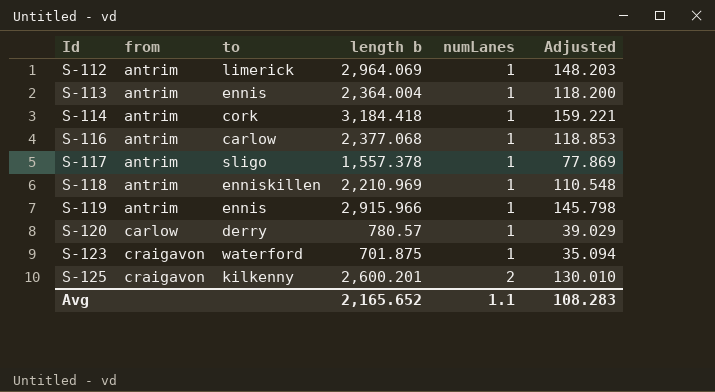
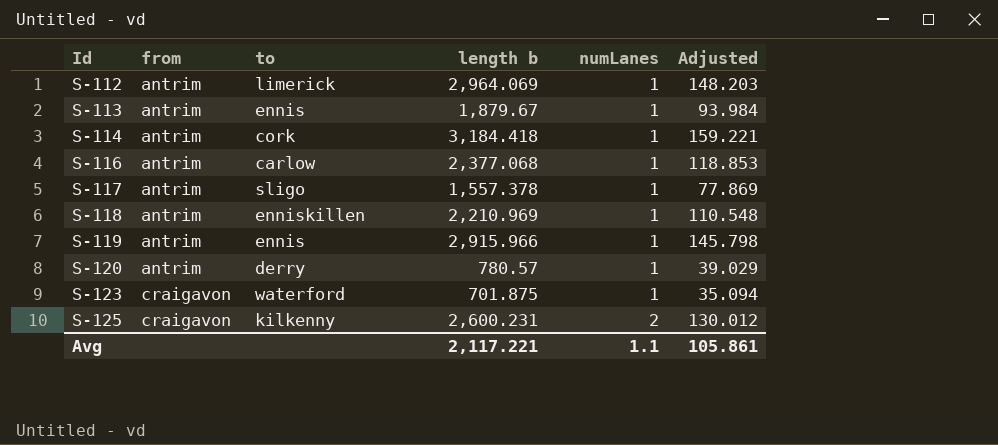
S-113 | length b: 2,364.004 -> 1,879.67
S-113 | Adjusted: 118.200 -> 93.984
S-120 | from: carlow -> antrim
S-125 | length b: 2,600.201 -> 2,600.231
S-125 | Adjusted: 130.010 -> 130.012
Avg | length b: 2,165.652 -> 2,117.221
Avg | Adjusted: 108.283 -> 105.861

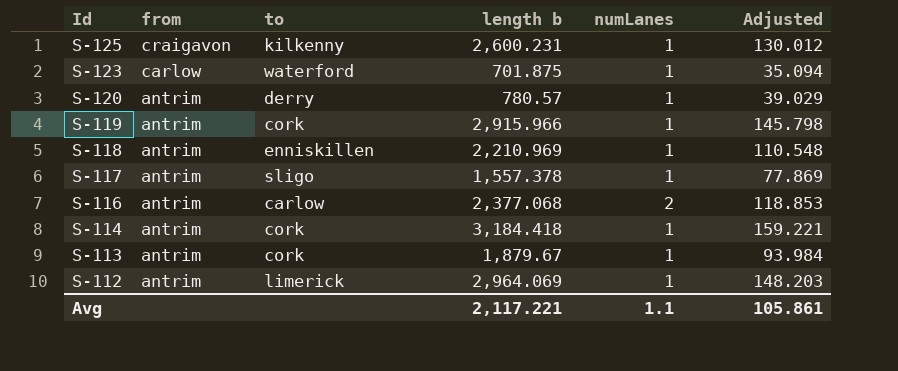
row order: Id ascending -> Id descending
S-125 | numLanes: 2 -> 1
S-123 | from: craigavon -> carlow
S-119 | to: ennis -> cork
S-116 | numLanes: 1 -> 2
S-113 | to: ennis -> cork

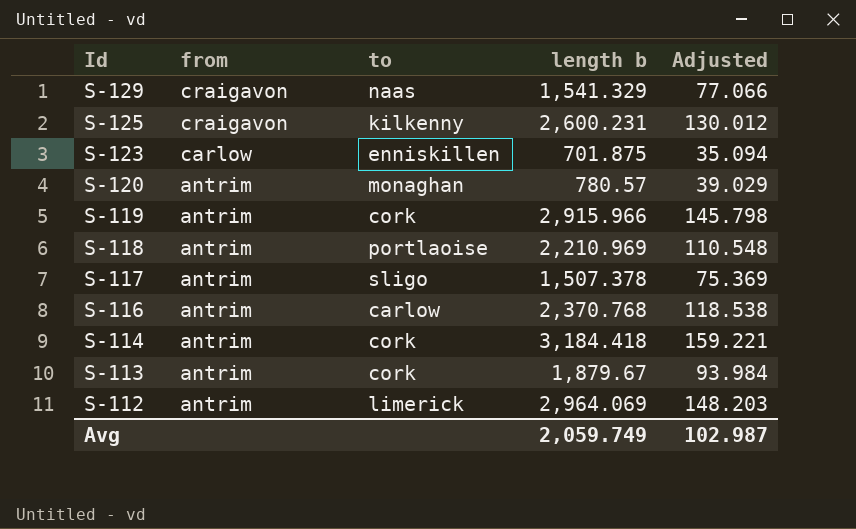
column numLanes | position: 5 -> none
row S-129: none -> craigavon | naas | 1,541.329 | 77.066
S-123 | to: waterford -> enniskillen
S-120 | to: derry -> monaghan
S-118 | to: enniskillen -> portlaoise
S-117 | length b: 1,557.378 -> 1,507.378
S-117 | Adjusted: 77.869 -> 75.369
S-116 | length b: 2,377.068 -> 2,370.768
S-116 | Adjusted: 118.853 -> 118.538
Avg | length b: 2,117.221 -> 2,059.749
Avg | Adjusted: 105.861 -> 102.987

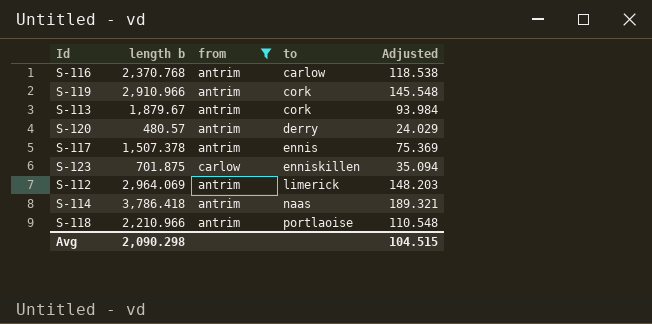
filter: none -> from != craigavon
row order: Id descending -> to ascending
column length b | position: 4 -> 2
S-119 | length b: 2,915.966 -> 2,910.966
S-119 | Adjusted: 145.798 -> 145.548
S-120 | length b: 780.57 -> 480.57
S-120 | to: monaghan -> derry
S-120 | Adjusted: 39.029 -> 24.029
S-117 | to: sligo -> ennis
S-114 | length b: 3,184.418 -> 3,786.418
S-114 | to: cork -> naas
S-114 | Adjusted: 159.221 -> 189.321
S-118 | length b: 2,210.969 -> 2,210.966
Avg | length b: 2,059.749 -> 2,090.298
Avg | Adjusted: 102.987 -> 104.515

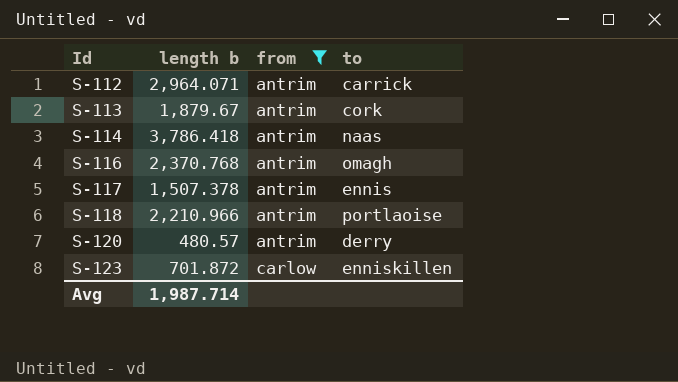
row order: to ascending -> Id ascending
column Adjusted | formula: [length b] * 0.05 -> none
row S-119: 2,910.966 | antrim | cork | 145.548 -> none
S-112 | length b: 2,964.069 -> 2,964.071
S-112 | to: limerick -> carrick
S-116 | to: carlow -> omagh
S-123 | length b: 701.875 -> 701.872
Avg | length b: 2,090.298 -> 1,987.714

